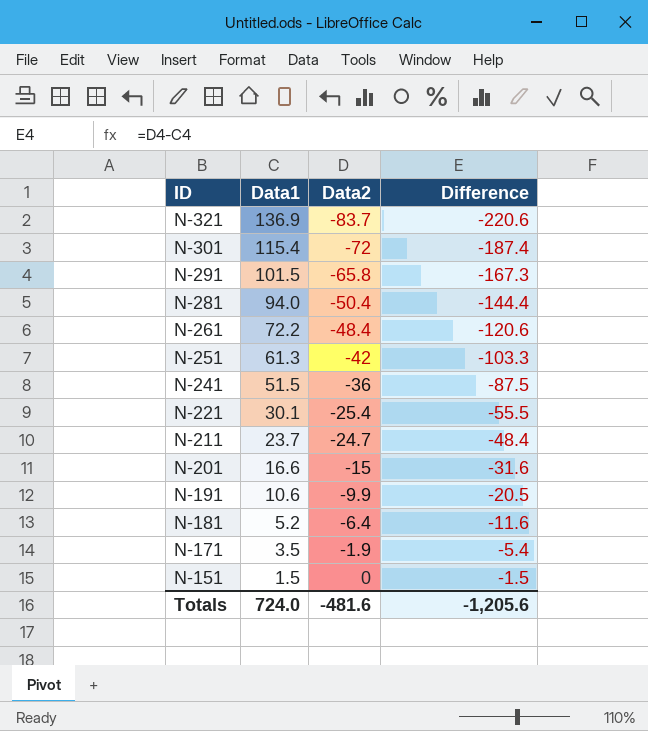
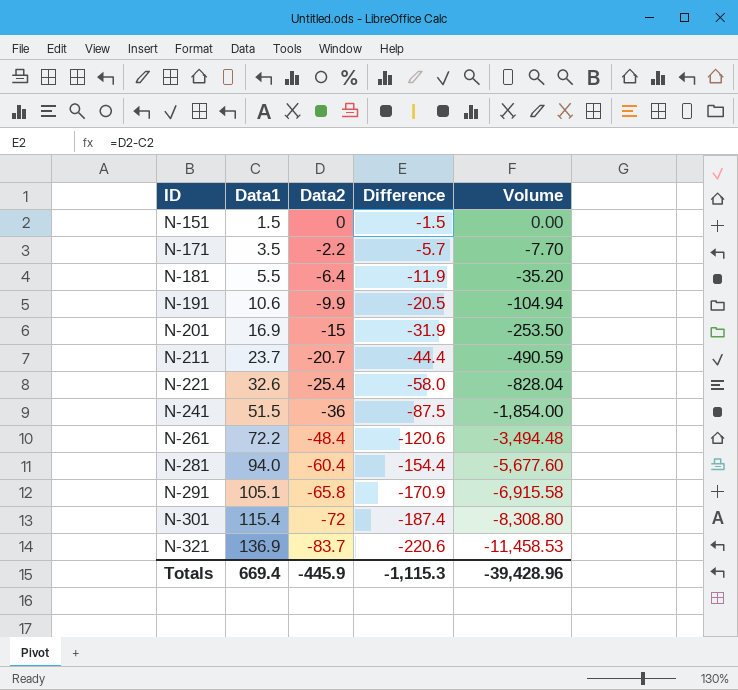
row order: ID descending -> ID ascending
column Volume | formula: none -> [Data1] * [Data2]
row N-251: 61.3 | -42 | -103.3 -> none
N-171 | Data2: -1.9 -> -2.2
N-171 | Difference: -5.4 -> -5.7
N-181 | Data1: 5.2 -> 5.5
N-181 | Difference: -11.6 -> -11.9
N-201 | Data1: 16.6 -> 16.9
N-201 | Difference: -31.6 -> -31.9
N-211 | Data2: -24.7 -> -20.7
N-211 | Difference: -48.4 -> -44.4
N-221 | Data1: 30.1 -> 32.6
N-221 | Difference: -55.5 -> -58.0
N-281 | Data2: -50.4 -> -60.4
N-281 | Difference: -144.4 -> -154.4
N-291 | Data1: 101.5 -> 105.1
N-291 | Difference: -167.3 -> -170.9
Totals | Data1: 724.0 -> 669.4
Totals | Data2: -481.6 -> -445.9
Totals | Difference: -1,205.6 -> -1,115.3

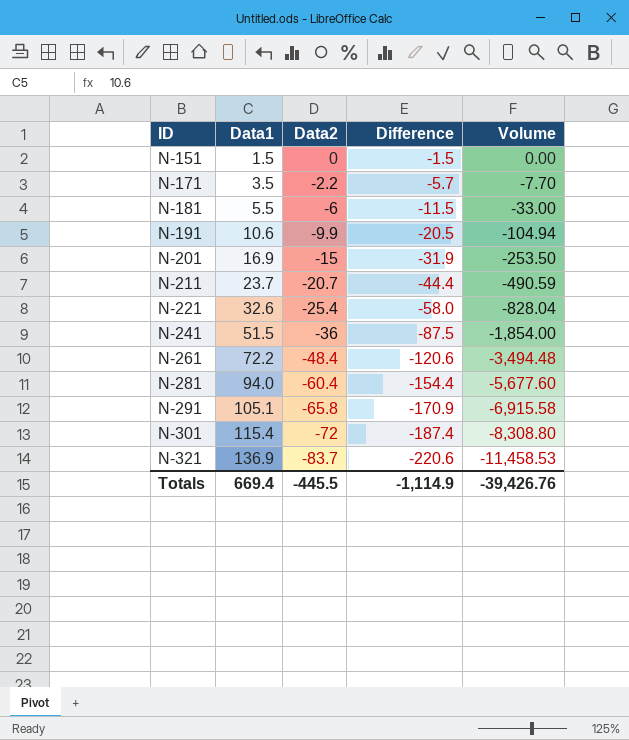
N-181 | Data2: -6.4 -> -6
N-181 | Difference: -11.9 -> -11.5
N-181 | Volume: -35.20 -> -33.00
Totals | Data2: -445.9 -> -445.5
Totals | Difference: -1,115.3 -> -1,114.9
Totals | Volume: -39,428.96 -> -39,426.76

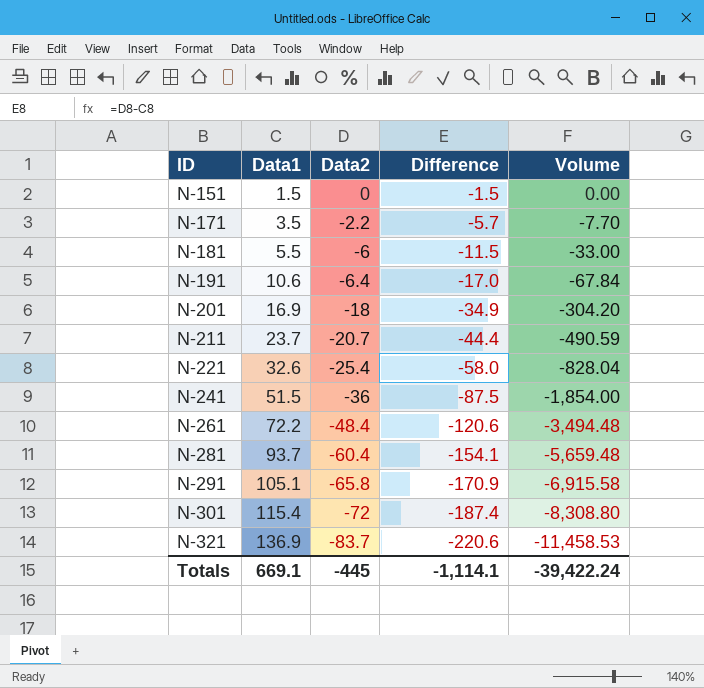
N-191 | Data2: -9.9 -> -6.4
N-191 | Difference: -20.5 -> -17.0
N-191 | Volume: -104.94 -> -67.84
N-201 | Data2: -15 -> -18
N-201 | Difference: -31.9 -> -34.9
N-201 | Volume: -253.50 -> -304.20
N-281 | Data1: 94.0 -> 93.7
N-281 | Difference: -154.4 -> -154.1
N-281 | Volume: -5,677.60 -> -5,659.48
Totals | Data1: 669.4 -> 669.1
Totals | Data2: -445.5 -> -445
Totals | Difference: -1,114.9 -> -1,114.1
Totals | Volume: -39,426.76 -> -39,422.24

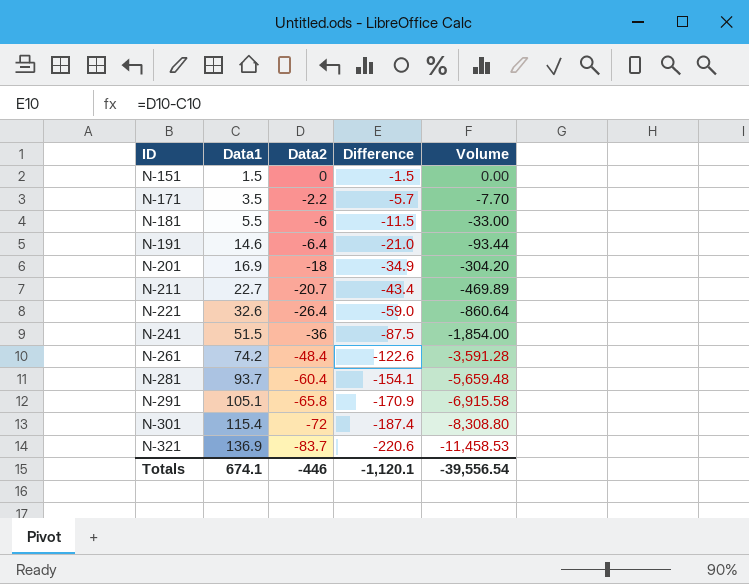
N-191 | Data1: 10.6 -> 14.6
N-191 | Difference: -17.0 -> -21.0
N-191 | Volume: -67.84 -> -93.44
N-211 | Data1: 23.7 -> 22.7
N-211 | Difference: -44.4 -> -43.4
N-211 | Volume: -490.59 -> -469.89
N-221 | Data2: -25.4 -> -26.4
N-221 | Difference: -58.0 -> -59.0
N-221 | Volume: -828.04 -> -860.64
N-261 | Data1: 72.2 -> 74.2
N-261 | Difference: -120.6 -> -122.6
N-261 | Volume: -3,494.48 -> -3,591.28
Totals | Data1: 669.1 -> 674.1
Totals | Data2: -445 -> -446
Totals | Difference: -1,114.1 -> -1,120.1
Totals | Volume: -39,422.24 -> -39,556.54

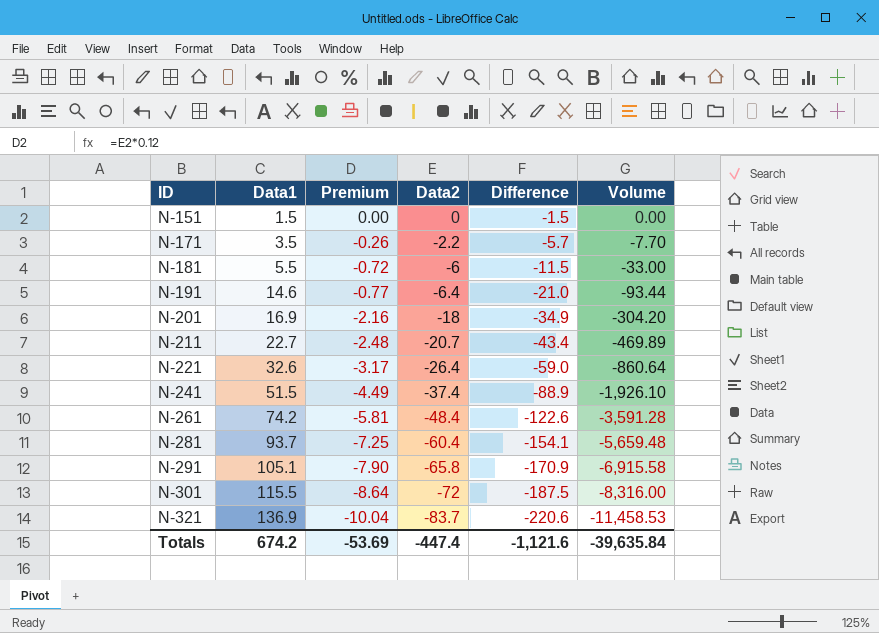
column Premium | formula: none -> [Data2] * 0.12
N-241 | Data2: -36 -> -37.4
N-241 | Difference: -87.5 -> -88.9
N-241 | Volume: -1,854.00 -> -1,926.10
N-301 | Data1: 115.4 -> 115.5
N-301 | Difference: -187.4 -> -187.5
N-301 | Volume: -8,308.80 -> -8,316.00
Totals | Data1: 674.1 -> 674.2
Totals | Data2: -446 -> -447.4
Totals | Difference: -1,120.1 -> -1,121.6
Totals | Volume: -39,556.54 -> -39,635.84

